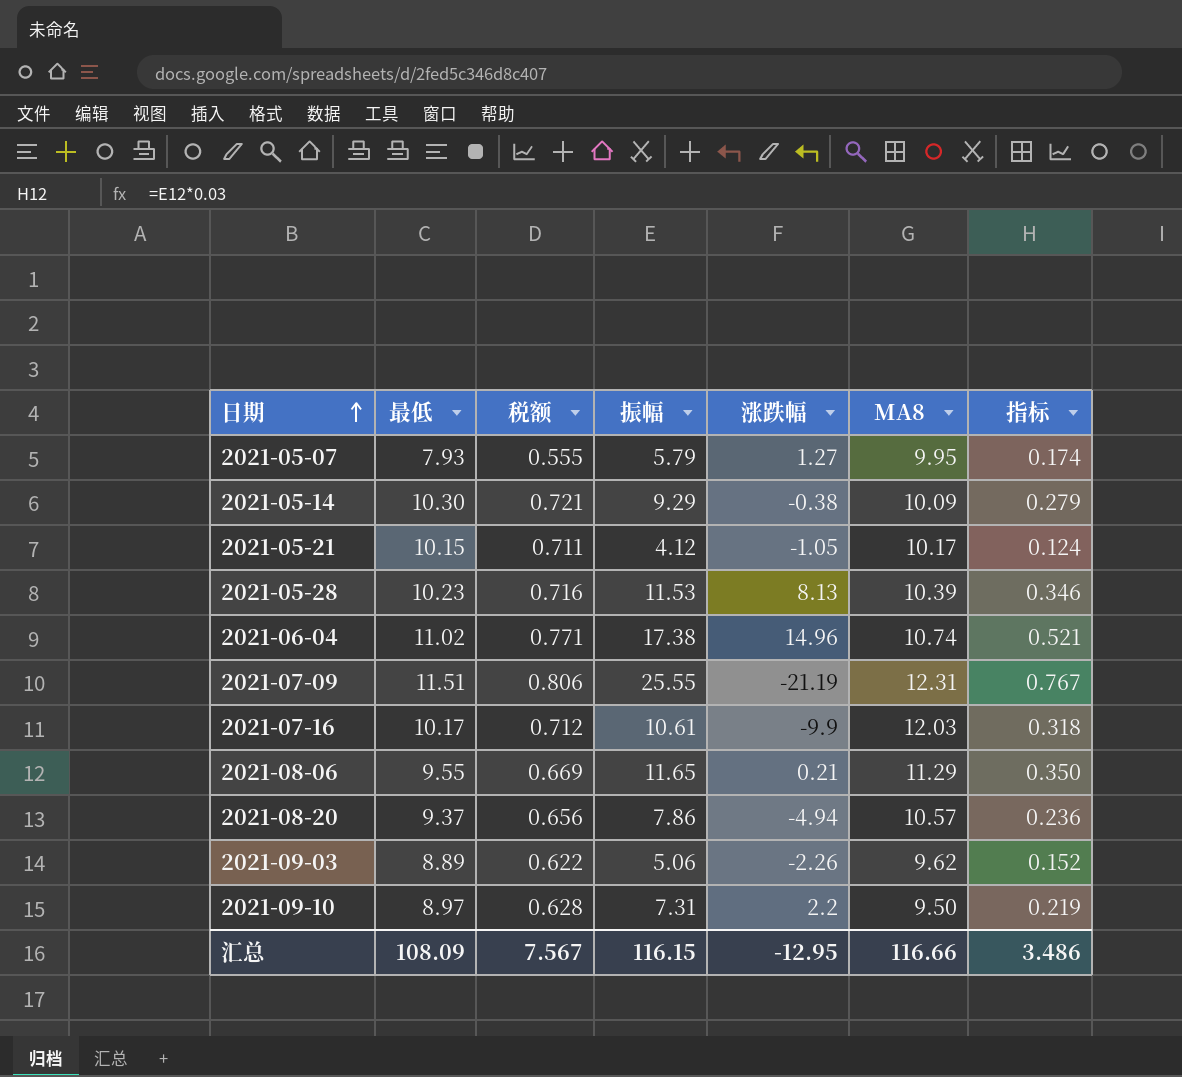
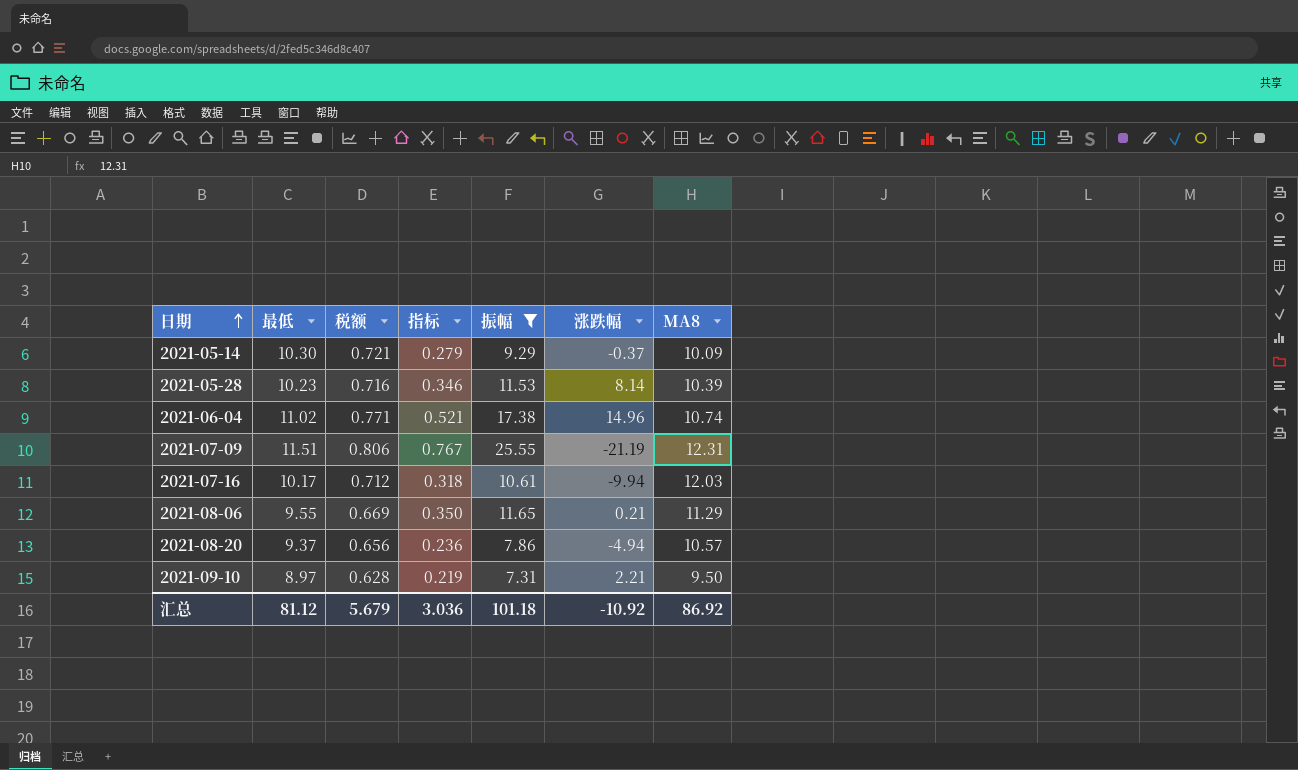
filter: none -> 振幅 >= 7.31
column 指标 | position: 7 -> 4
2021-05-14 | 涨跌幅: -0.38 -> -0.37
2021-05-28 | 涨跌幅: 8.13 -> 8.14
2021-07-16 | 涨跌幅: -9.9 -> -9.94
2021-09-10 | 涨跌幅: 2.2 -> 2.21
汇总 | 最低: 108.09 -> 81.12
汇总 | 税额: 7.567 -> 5.679
汇总 | 指标: 3.486 -> 3.036
汇总 | 振幅: 116.15 -> 101.18
汇总 | 涨跌幅: -12.95 -> -10.92
汇总 | MA8: 116.66 -> 86.92

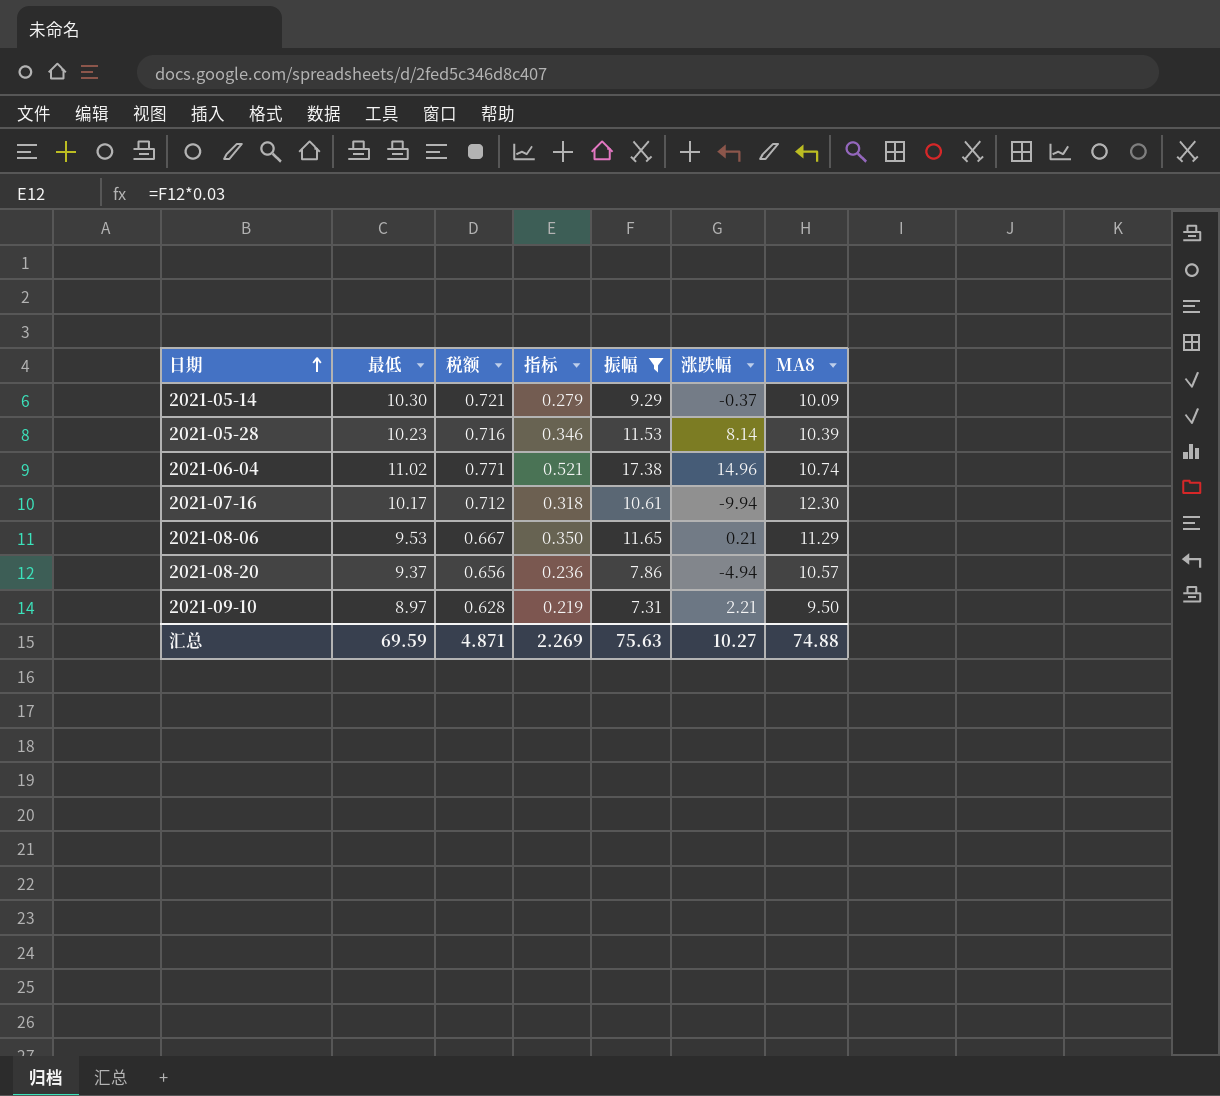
row 2021-07-09: 11.51 | 0.806 | 0.767 | 25.55 | -21.19 | 12.31 -> none
2021-07-16 | MA8: 12.03 -> 12.30
2021-08-06 | 最低: 9.55 -> 9.53
2021-08-06 | 税额: 0.669 -> 0.667
汇总 | 最低: 81.12 -> 69.59
汇总 | 税额: 5.679 -> 4.871
汇总 | 指标: 3.036 -> 2.269
汇总 | 振幅: 101.18 -> 75.63
汇总 | 涨跌幅: -10.92 -> 10.27
汇总 | MA8: 86.92 -> 74.88

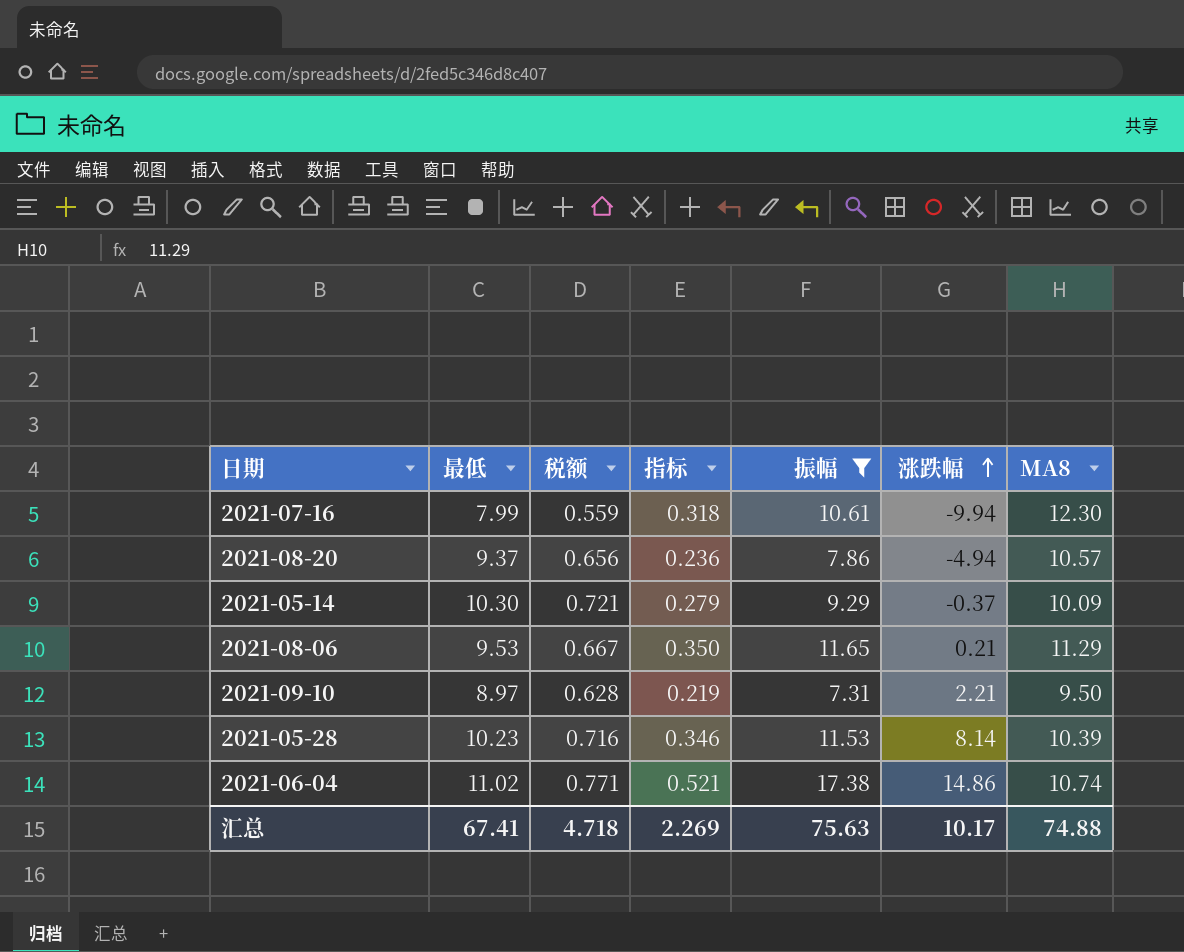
row order: 日期 ascending -> 涨跌幅 ascending
2021-07-16 | 最低: 10.17 -> 7.99
2021-07-16 | 税额: 0.712 -> 0.559
2021-06-04 | 涨跌幅: 14.96 -> 14.86
汇总 | 最低: 69.59 -> 67.41
汇总 | 税额: 4.871 -> 4.718
汇总 | 涨跌幅: 10.27 -> 10.17

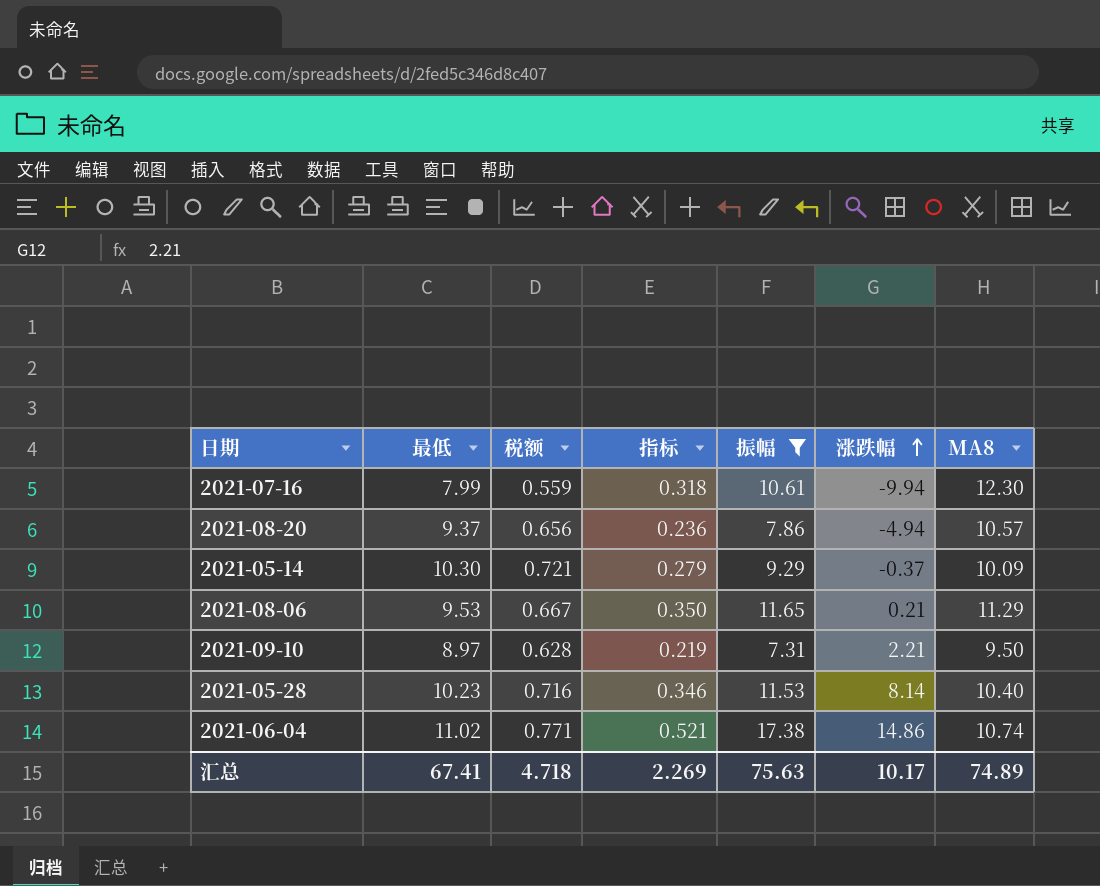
2021-05-28 | MA8: 10.39 -> 10.40
汇总 | MA8: 74.88 -> 74.89

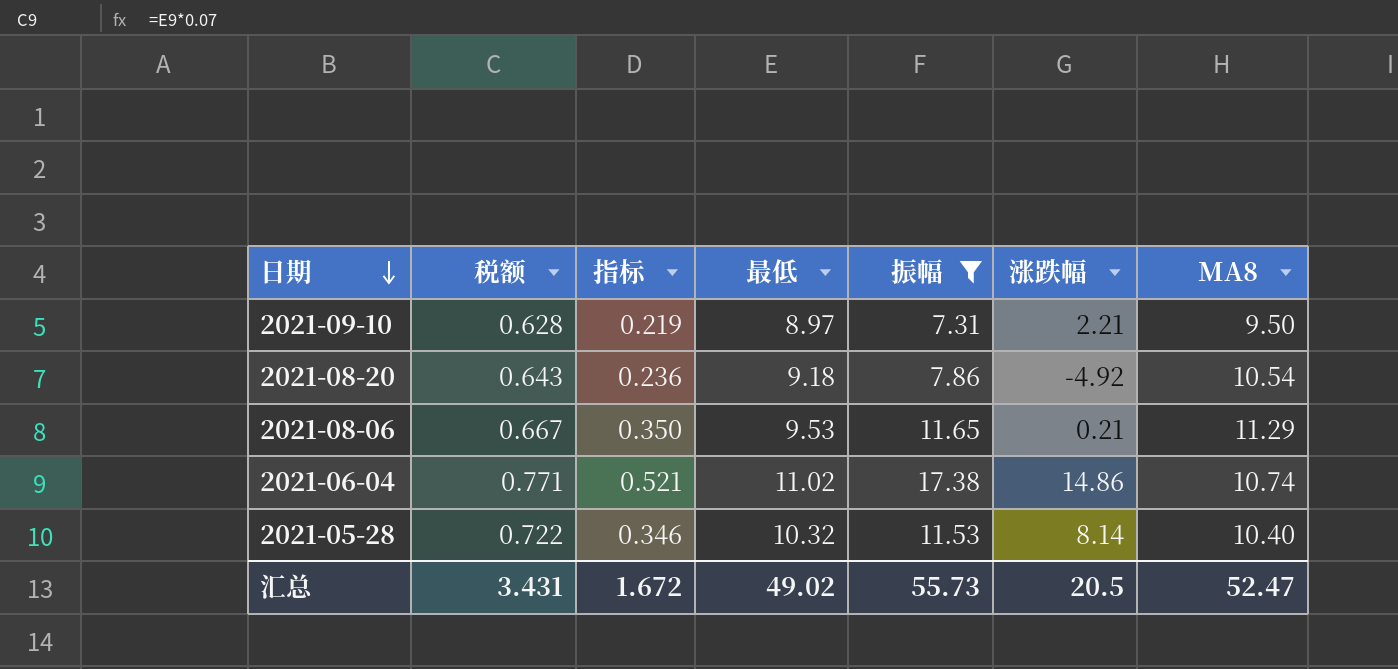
row order: 涨跌幅 ascending -> 日期 descending
column 最低 | position: 2 -> 4
row 2021-07-16: 7.99 | 0.559 | 0.318 | 10.61 | -9.94 | 12.30 -> none
row 2021-05-14: 10.30 | 0.721 | 0.279 | 9.29 | -0.37 | 10.09 -> none
2021-08-20 | 税额: 0.656 -> 0.643
2021-08-20 | 最低: 9.37 -> 9.18
2021-08-20 | 涨跌幅: -4.94 -> -4.92
2021-08-20 | MA8: 10.57 -> 10.54
2021-05-28 | 税额: 0.716 -> 0.722
2021-05-28 | 最低: 10.23 -> 10.32
汇总 | 税额: 4.718 -> 3.431
汇总 | 指标: 2.269 -> 1.672
汇总 | 最低: 67.41 -> 49.02
汇总 | 振幅: 75.63 -> 55.73
汇总 | 涨跌幅: 10.17 -> 20.5
汇总 | MA8: 74.89 -> 52.47

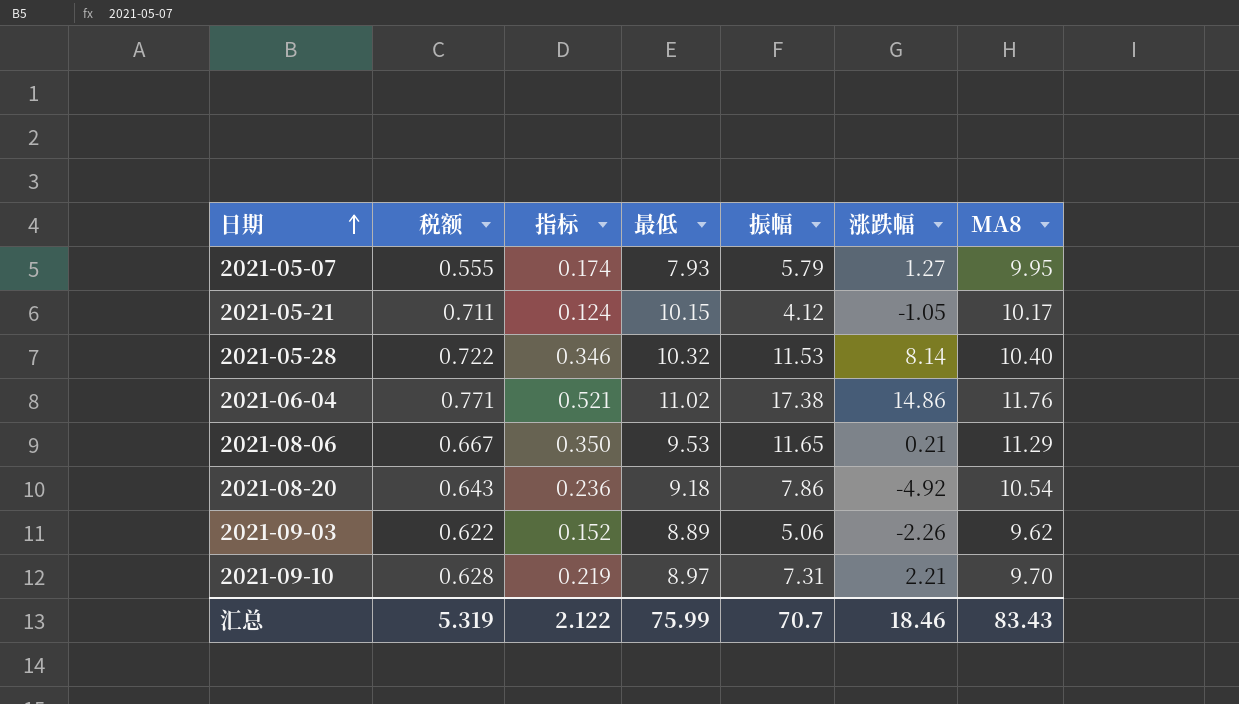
filter: 振幅 >= 7.31 -> none
row order: 日期 descending -> 日期 ascending
2021-06-04 | MA8: 10.74 -> 11.76
2021-09-10 | MA8: 9.50 -> 9.70
汇总 | 税额: 3.431 -> 5.319
汇总 | 指标: 1.672 -> 2.122
汇总 | 最低: 49.02 -> 75.99
汇总 | 振幅: 55.73 -> 70.7
汇总 | 涨跌幅: 20.5 -> 18.46
汇总 | MA8: 52.47 -> 83.43

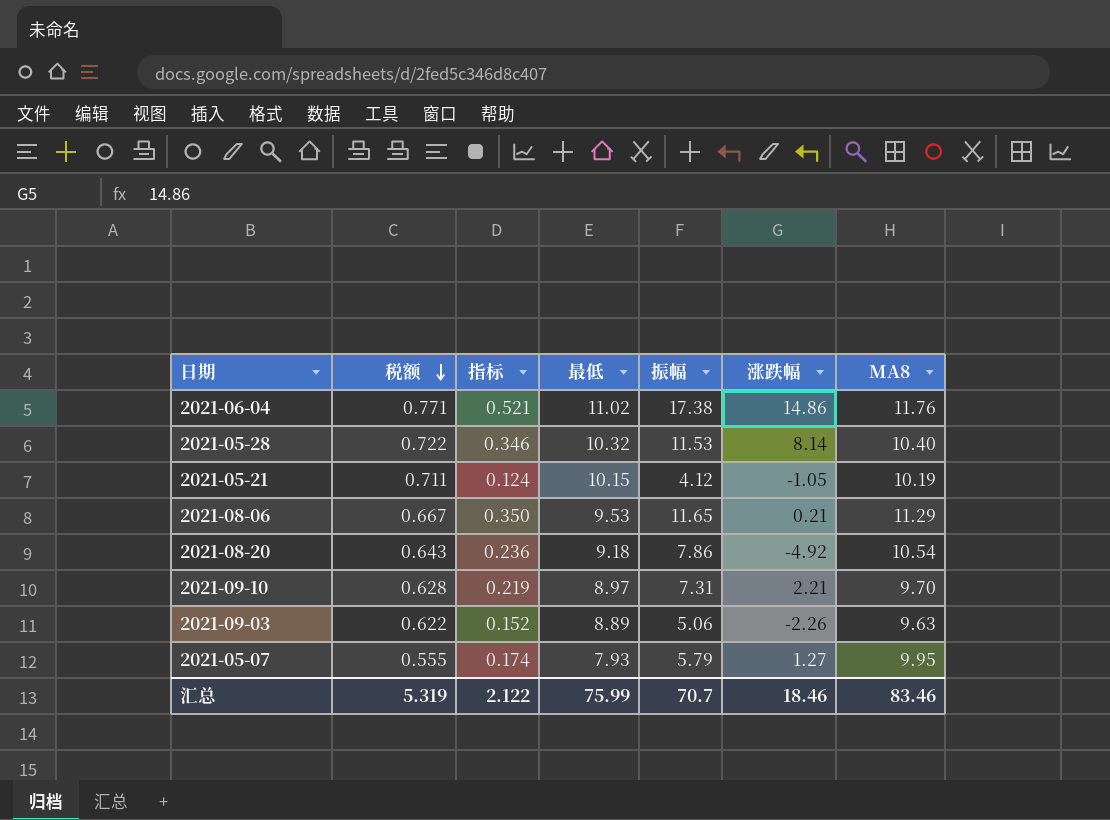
row order: 日期 ascending -> 税额 descending
2021-05-21 | MA8: 10.17 -> 10.19
2021-09-03 | MA8: 9.62 -> 9.63
汇总 | MA8: 83.43 -> 83.46

